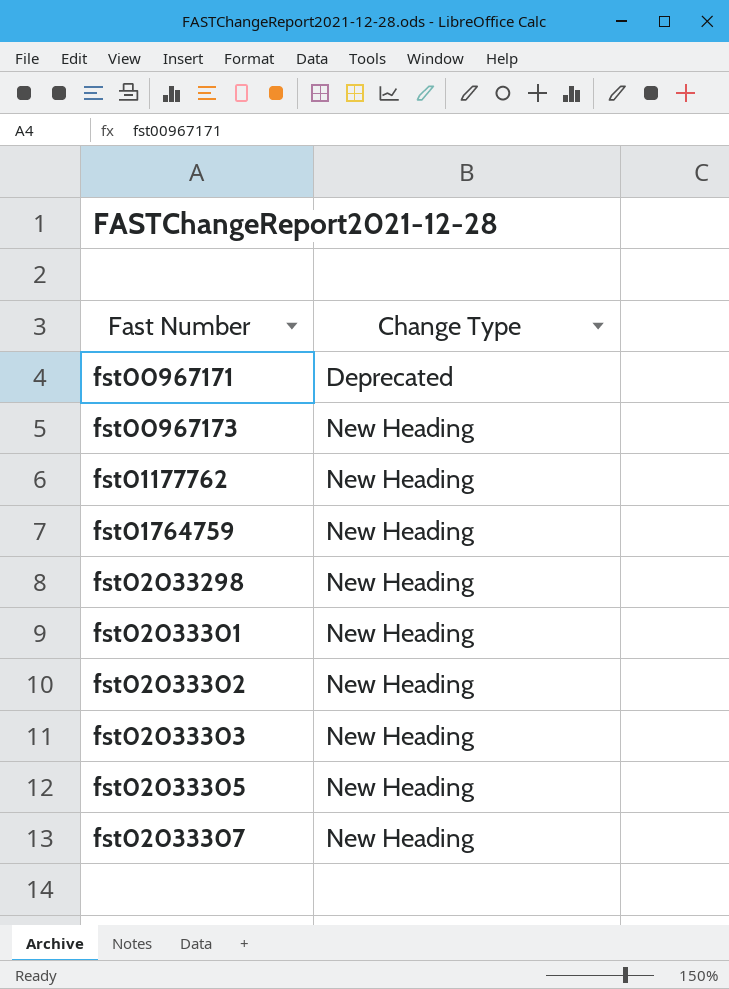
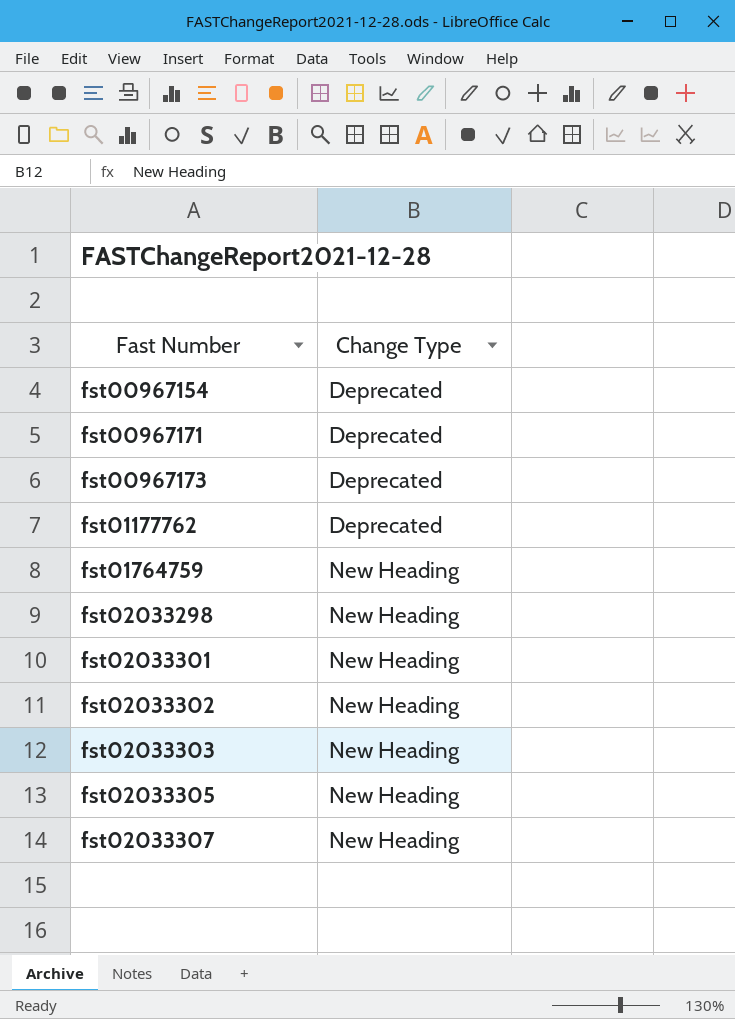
row fst00967154: none -> Deprecated
fst00967173 | Change Type: New Heading -> Deprecated
fst01177762 | Change Type: New Heading -> Deprecated

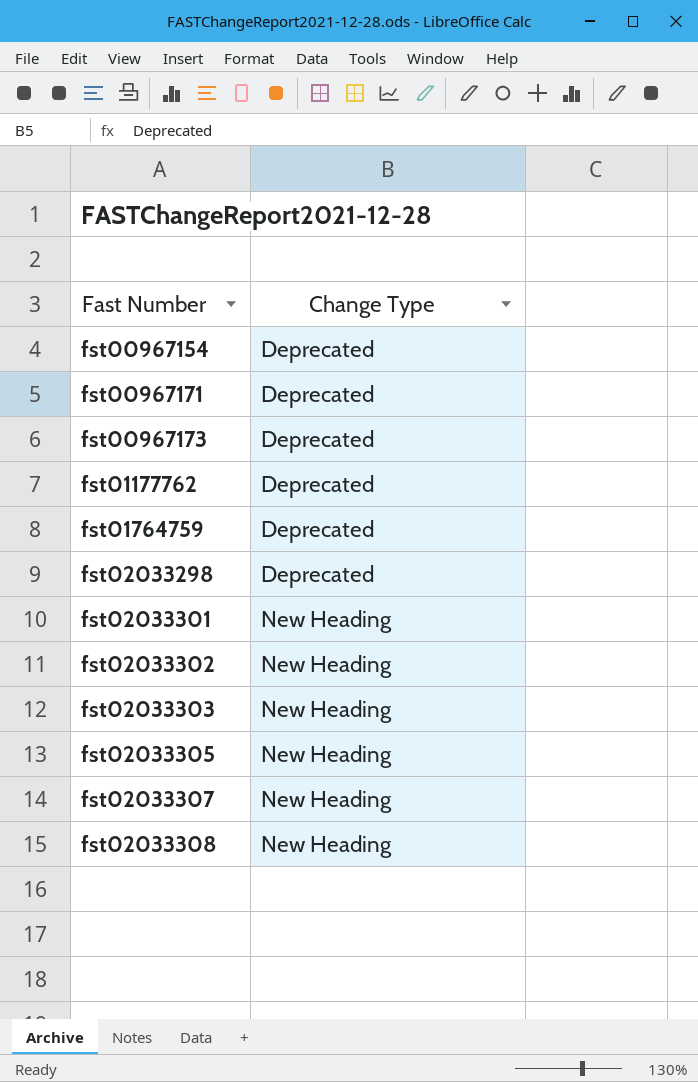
fst01764759 | Change Type: New Heading -> Deprecated
fst02033298 | Change Type: New Heading -> Deprecated
row fst02033308: none -> New Heading

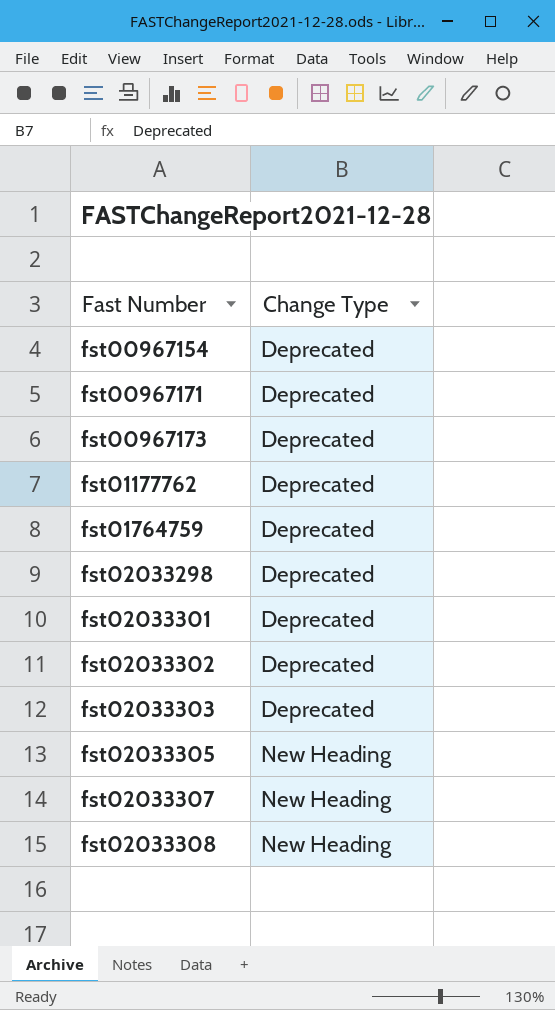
fst02033301 | Change Type: New Heading -> Deprecated
fst02033302 | Change Type: New Heading -> Deprecated
fst02033303 | Change Type: New Heading -> Deprecated

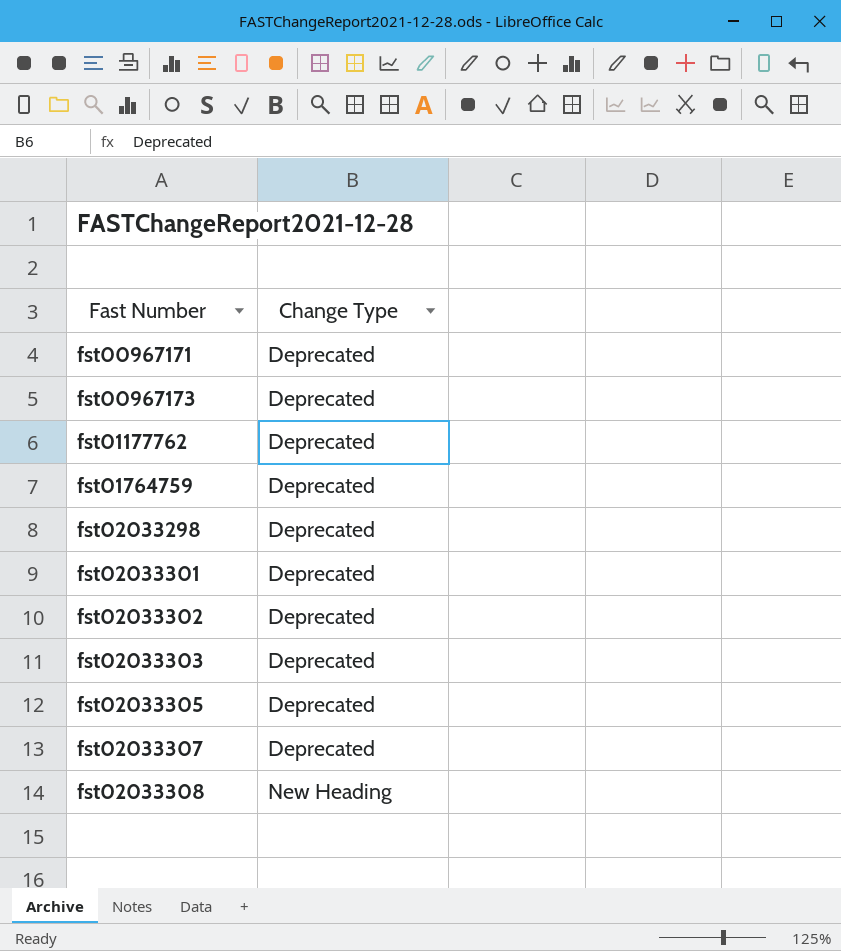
row fst00967154: Deprecated -> none
fst02033305 | Change Type: New Heading -> Deprecated
fst02033307 | Change Type: New Heading -> Deprecated

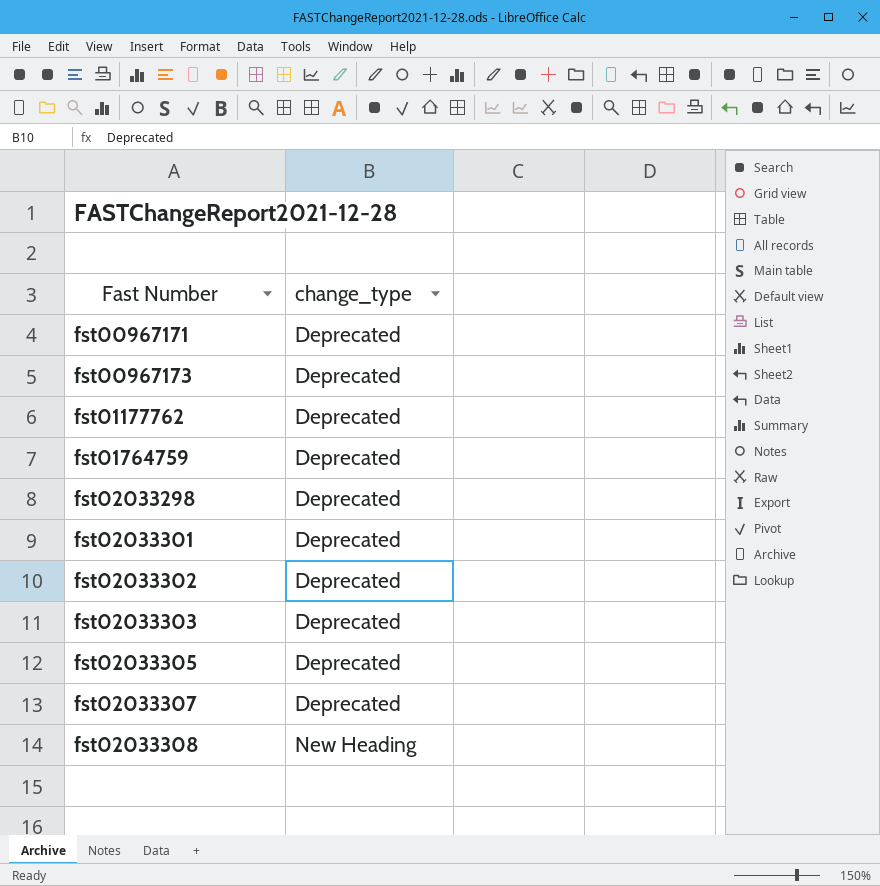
column name: Change Type -> change_type

